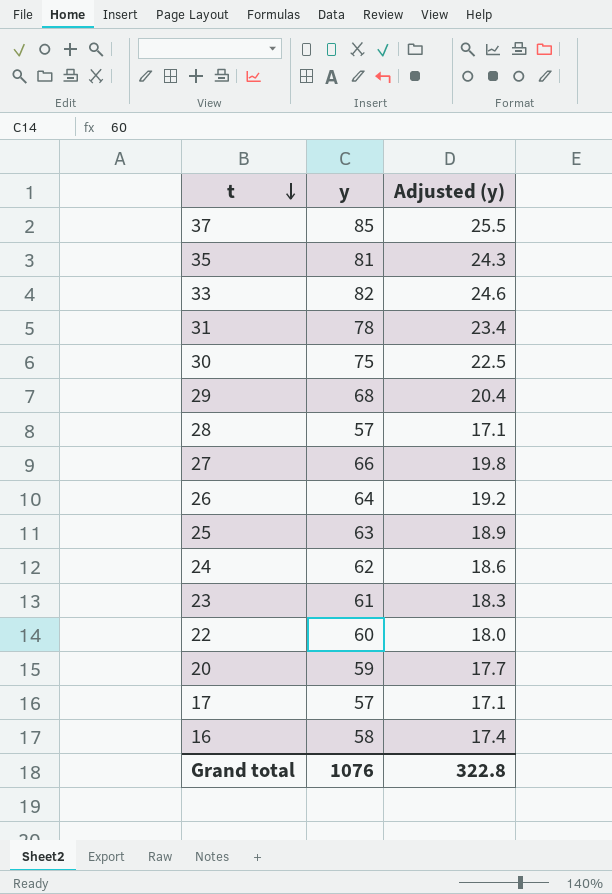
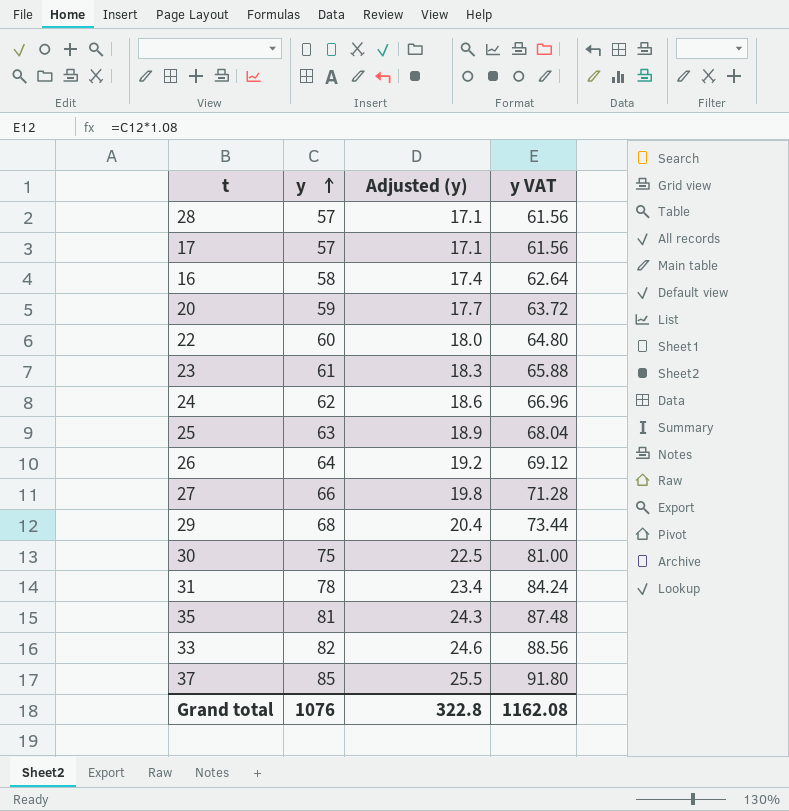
row order: t descending -> y ascending
column y VAT | formula: none -> [y] * 1.08

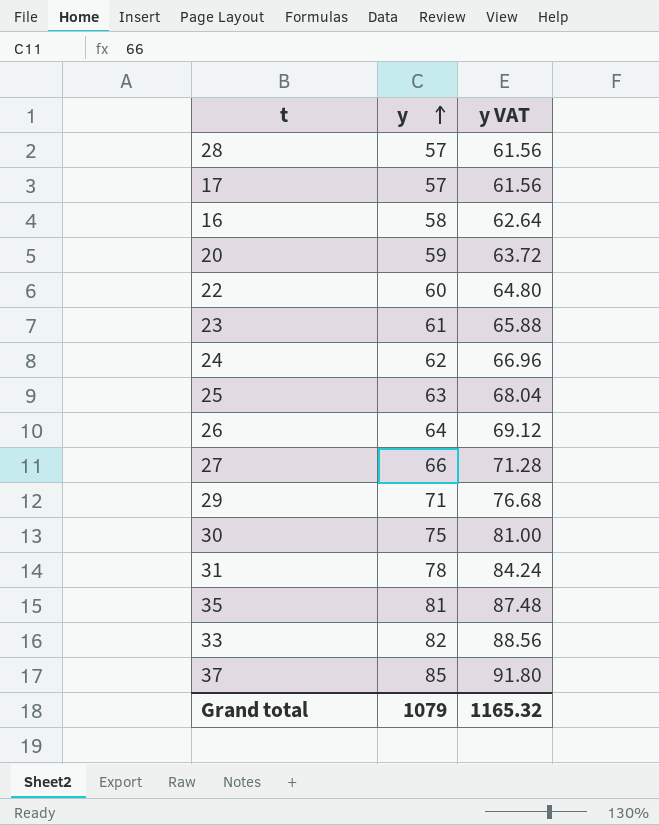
column Adjusted (y) | formula: [y] * 0.3 -> none
29 | y: 68 -> 71
29 | y VAT: 73.44 -> 76.68
Grand total | y: 1076 -> 1079
Grand total | y VAT: 1162.08 -> 1165.32

